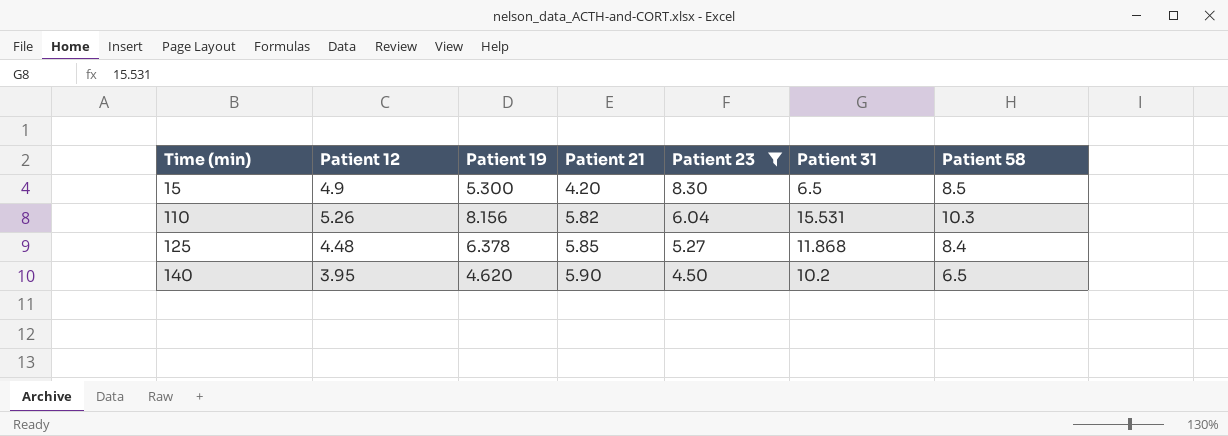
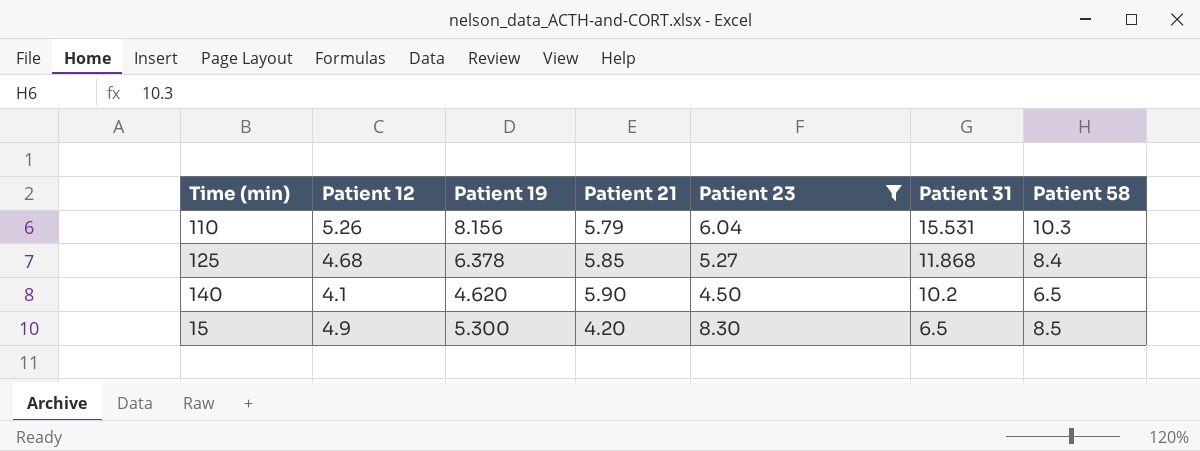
row order: Time (min) ascending -> Patient 31 descending
110 | Patient 21: 5.82 -> 5.79
125 | Patient 12: 4.48 -> 4.68
140 | Patient 12: 3.95 -> 4.1

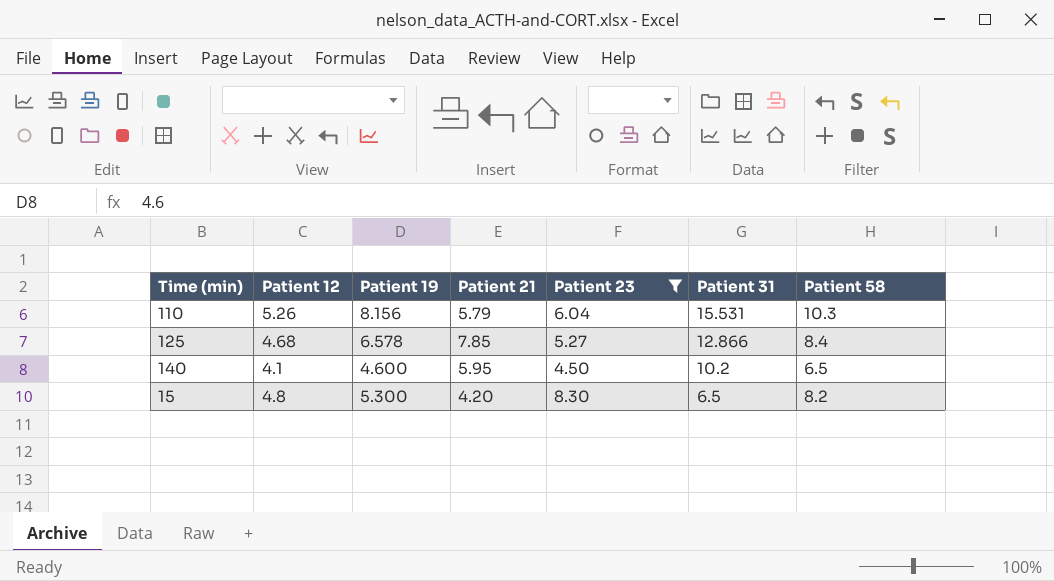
125 | Patient 19: 6.378 -> 6.578
125 | Patient 21: 5.85 -> 7.85
125 | Patient 31: 11.868 -> 12.866
140 | Patient 19: 4.620 -> 4.600
140 | Patient 21: 5.90 -> 5.95
15 | Patient 12: 4.9 -> 4.8
15 | Patient 58: 8.5 -> 8.2

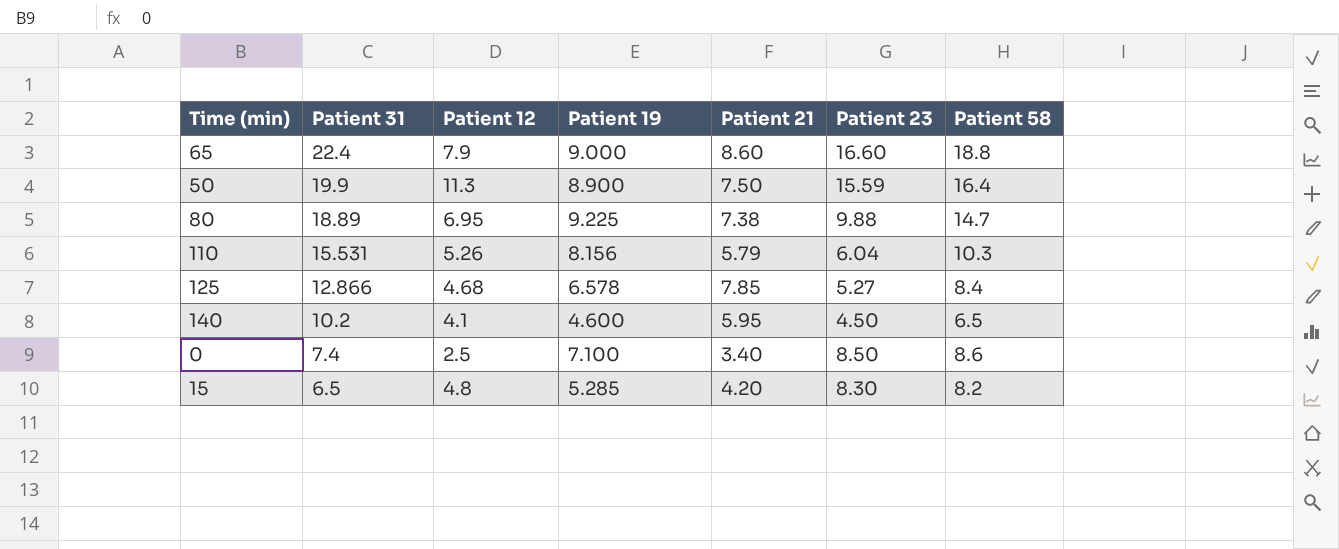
filter: Patient 23 <= 8.30 -> none
column Patient 31 | position: 6 -> 2
15 | Patient 19: 5.300 -> 5.285

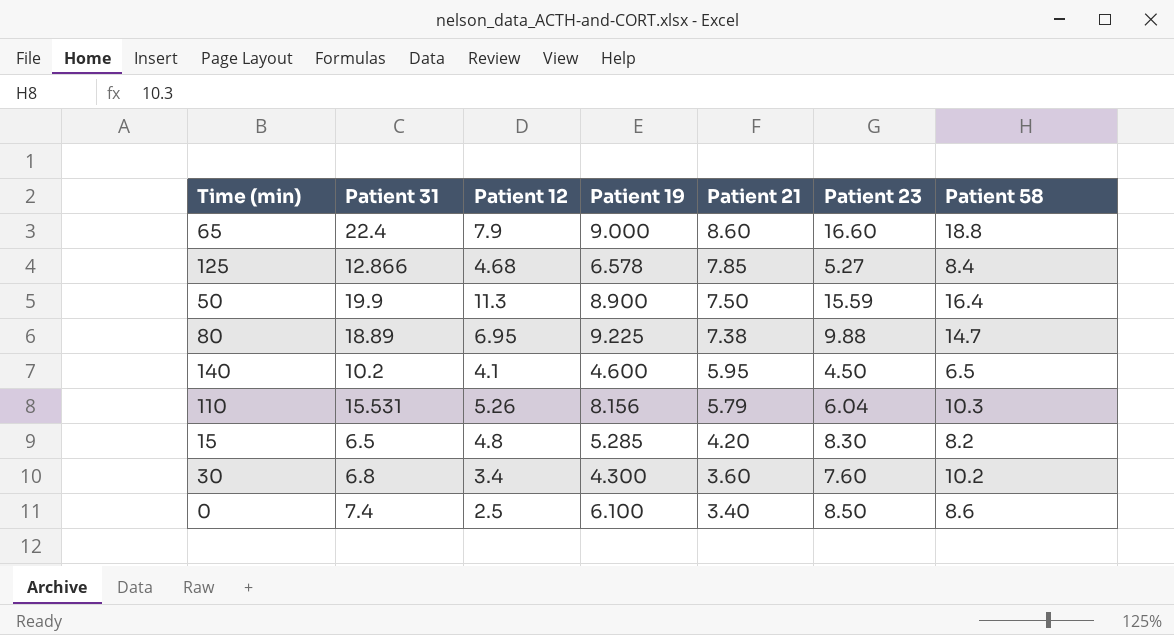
row order: Patient 31 descending -> Patient 21 descending
row 30: none -> 6.8 | 3.4 | 4.300 | 3.60 | 7.60 | 10.2
0 | Patient 19: 7.100 -> 6.100

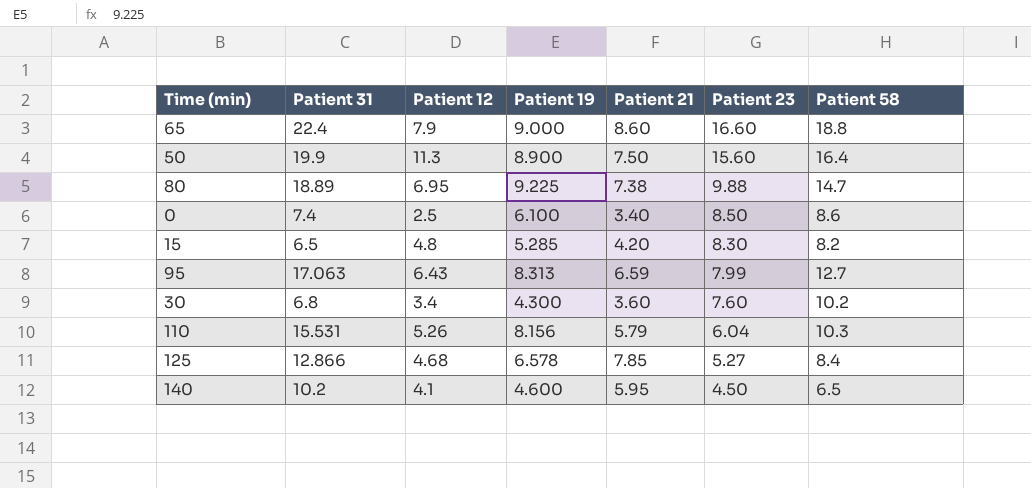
row order: Patient 21 descending -> Patient 23 descending
50 | Patient 23: 15.59 -> 15.60
row 95: none -> 17.063 | 6.43 | 8.313 | 6.59 | 7.99 | 12.7

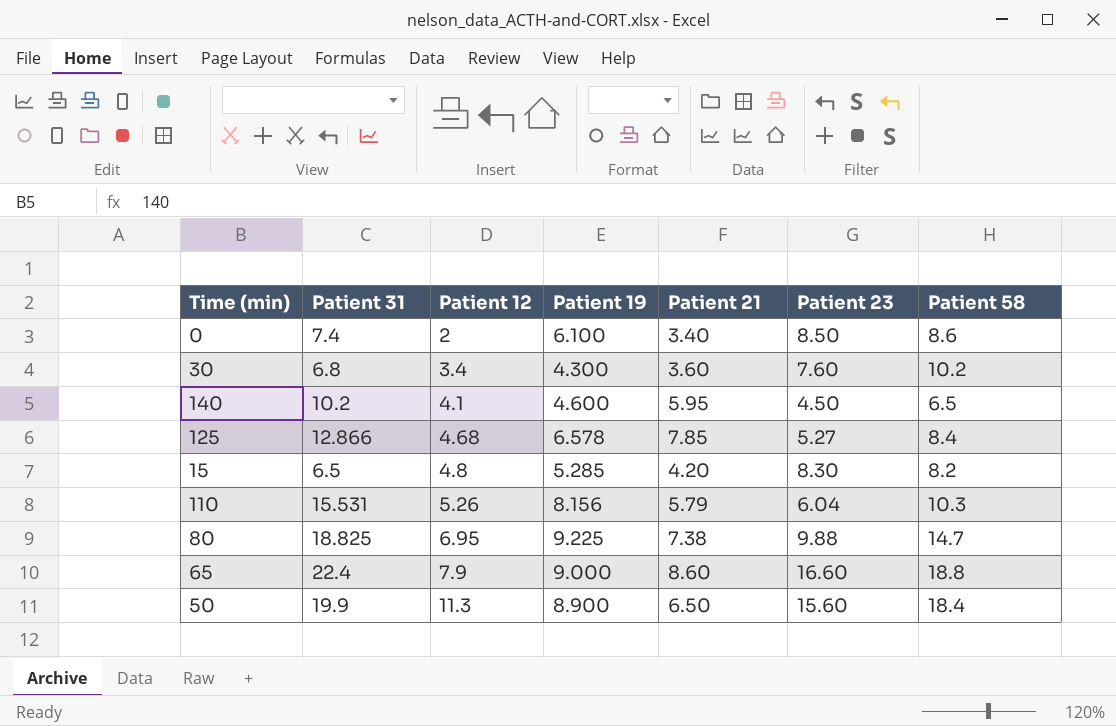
row order: Patient 23 descending -> Patient 12 ascending
row 95: 17.063 | 6.43 | 8.313 | 6.59 | 7.99 | 12.7 -> none
0 | Patient 12: 2.5 -> 2
80 | Patient 31: 18.89 -> 18.825
50 | Patient 21: 7.50 -> 6.50
50 | Patient 58: 16.4 -> 18.4

